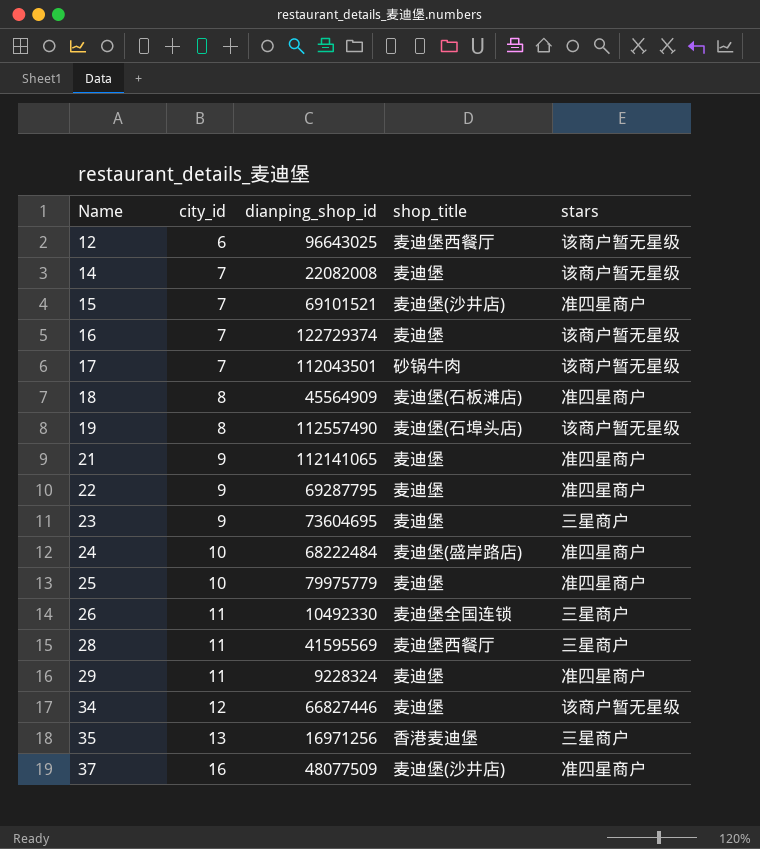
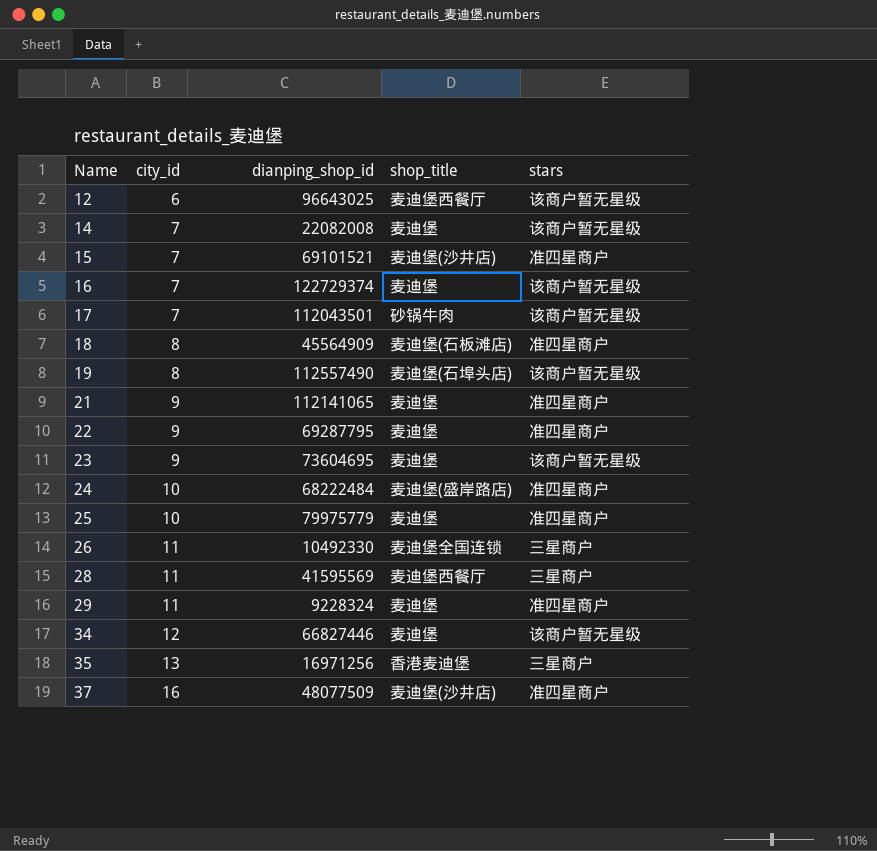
23 | stars: 三星商户 -> 该商户暂无星级

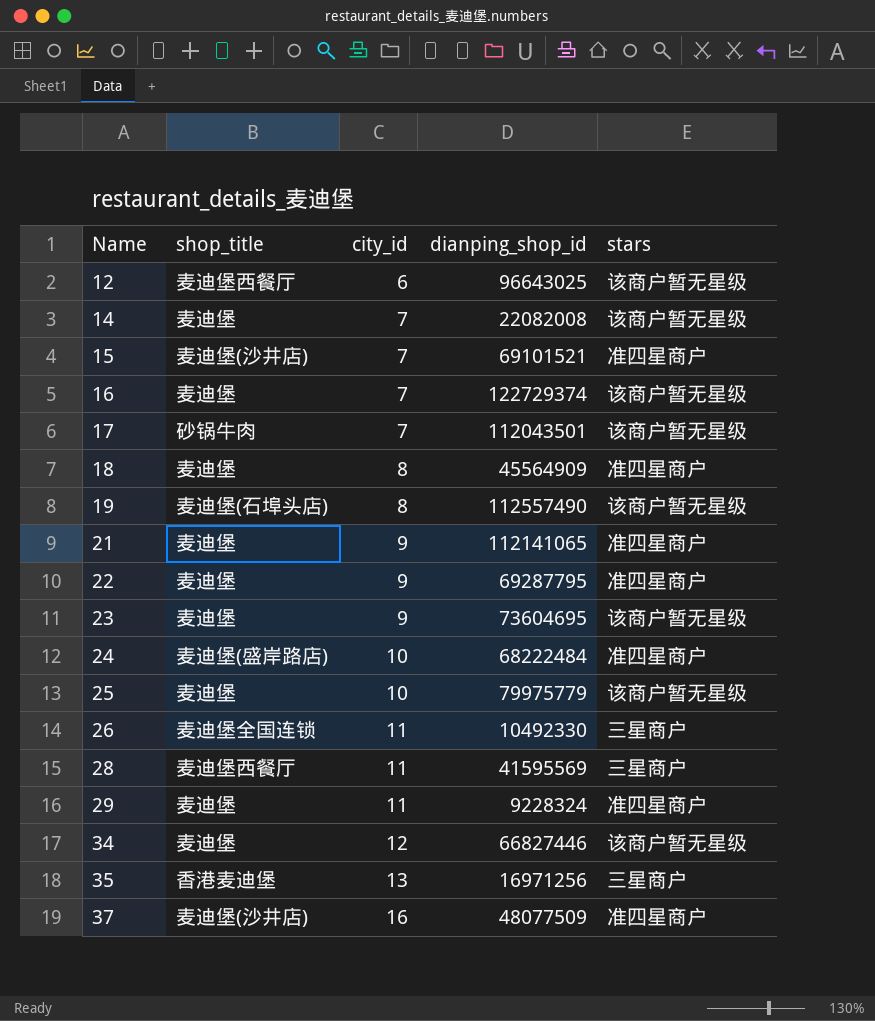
column shop_title | position: 4 -> 2
18 | shop_title: 麦迪堡(石板滩店) -> 麦迪堡
25 | stars: 准四星商户 -> 该商户暂无星级

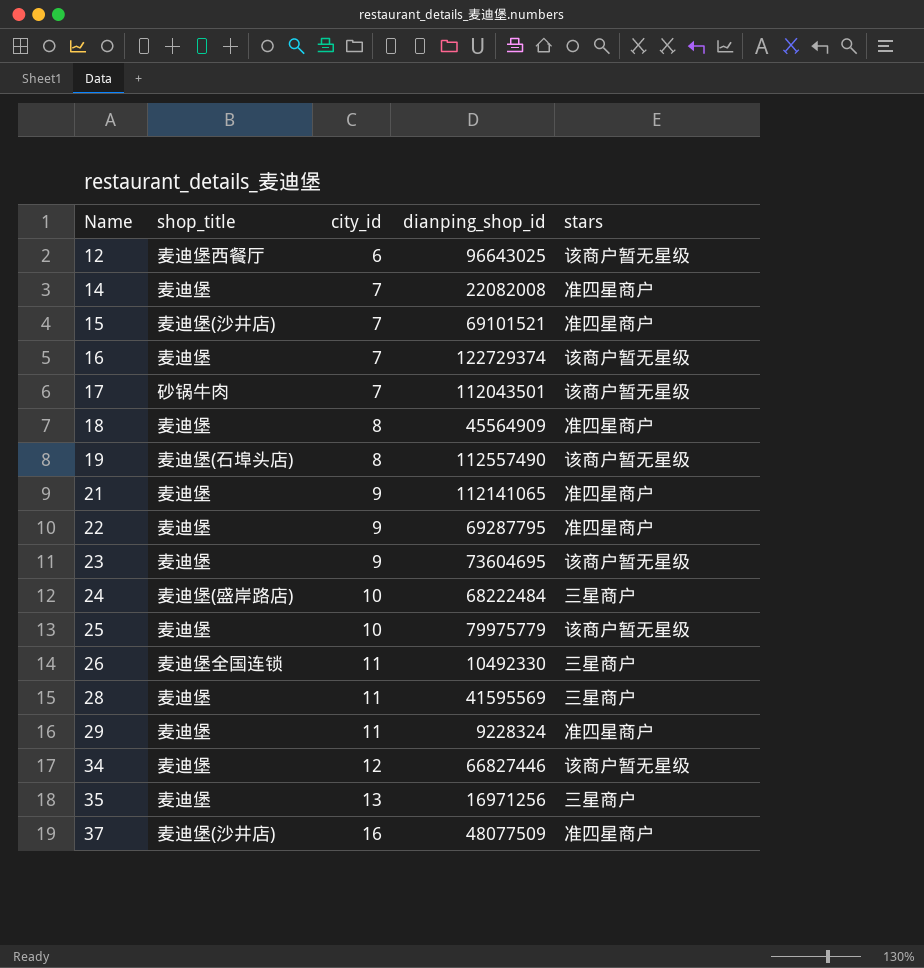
14 | stars: 该商户暂无星级 -> 准四星商户
24 | stars: 准四星商户 -> 三星商户
28 | shop_title: 麦迪堡西餐厅 -> 麦迪堡
35 | shop_title: 香港麦迪堡 -> 麦迪堡

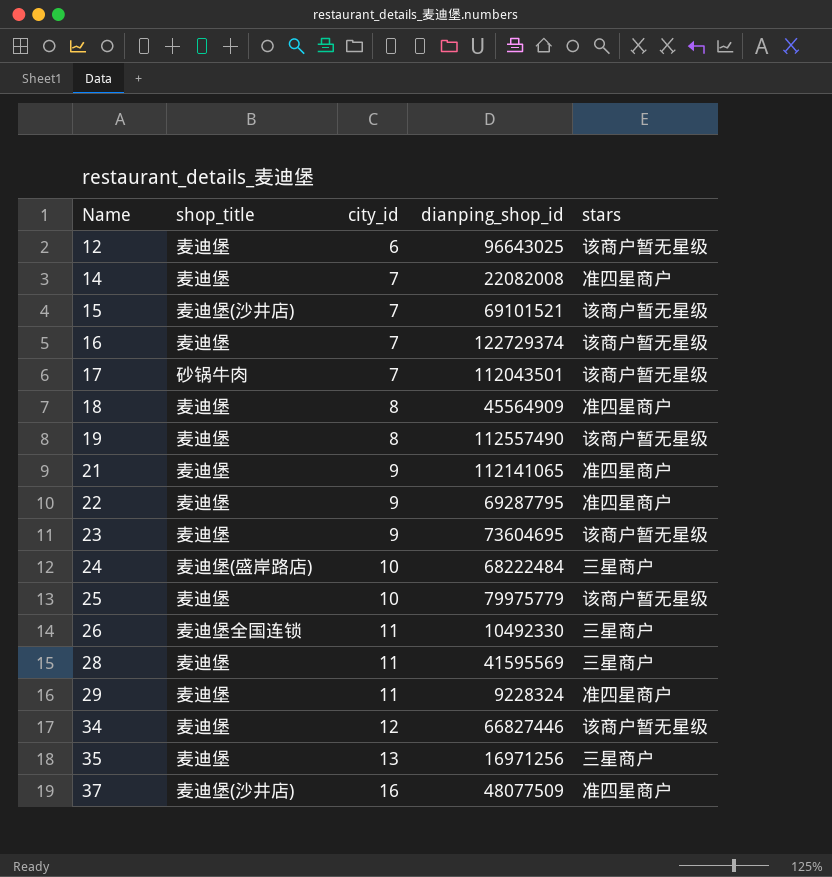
12 | shop_title: 麦迪堡西餐厅 -> 麦迪堡
15 | stars: 准四星商户 -> 该商户暂无星级
19 | shop_title: 麦迪堡(石埠头店) -> 麦迪堡

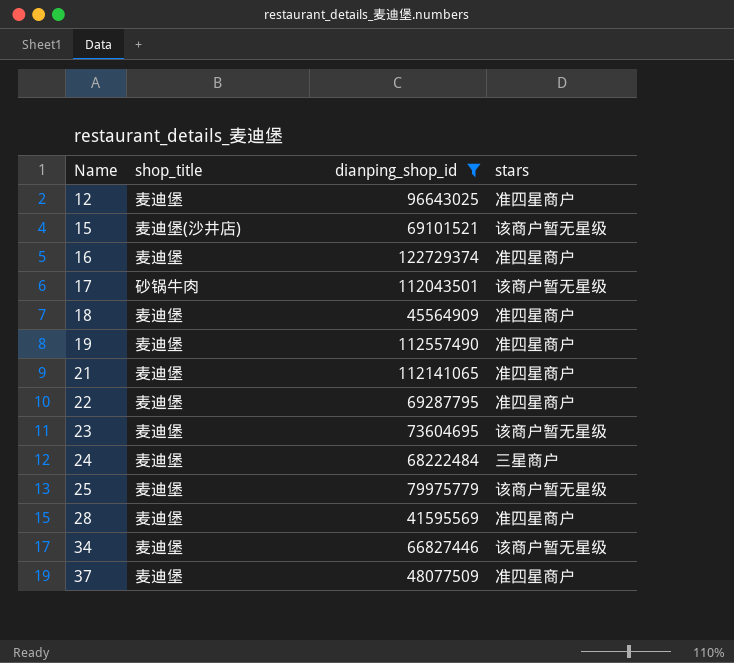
filter: none -> dianping_shop_id >= 41595569
column city_id | position: 3 -> none
12 | stars: 该商户暂无星级 -> 准四星商户
16 | stars: 该商户暂无星级 -> 准四星商户
19 | stars: 该商户暂无星级 -> 准四星商户
24 | shop_title: 麦迪堡(盛岸路店) -> 麦迪堡
28 | stars: 三星商户 -> 准四星商户
37 | shop_title: 麦迪堡(沙井店) -> 麦迪堡

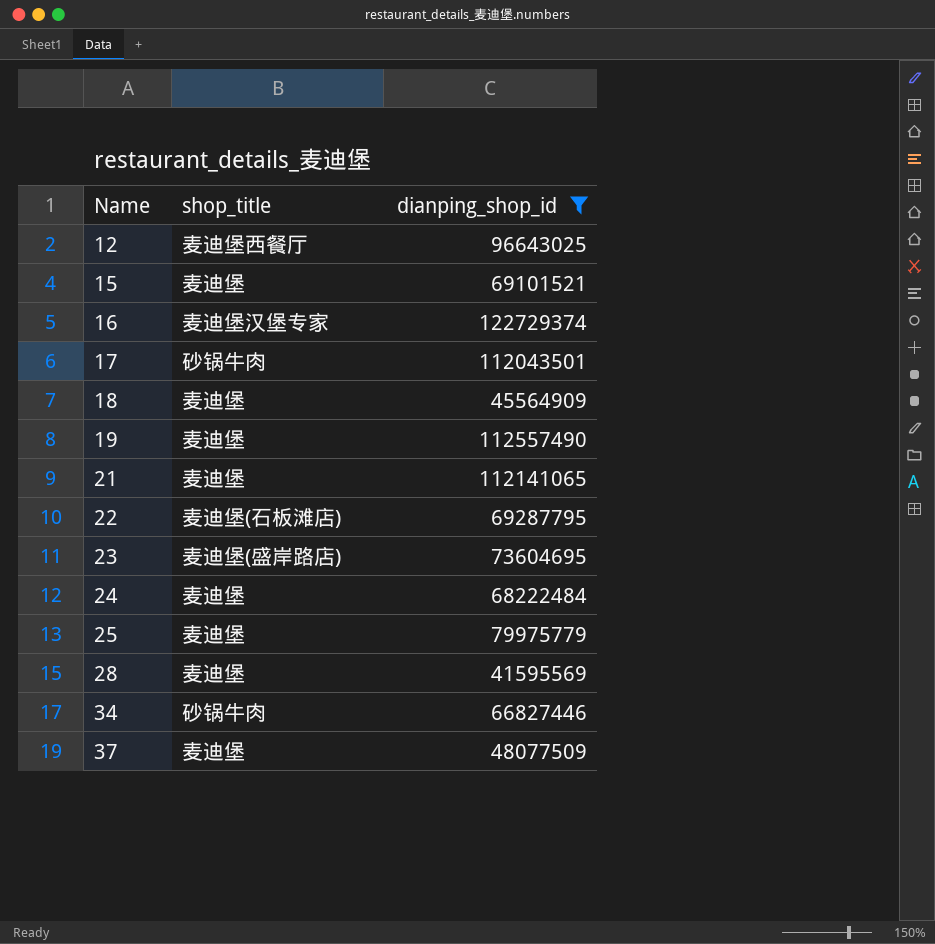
column stars | position: 4 -> none
12 | shop_title: 麦迪堡 -> 麦迪堡西餐厅
15 | shop_title: 麦迪堡(沙井店) -> 麦迪堡
16 | shop_title: 麦迪堡 -> 麦迪堡汉堡专家
22 | shop_title: 麦迪堡 -> 麦迪堡(石板滩店)
23 | shop_title: 麦迪堡 -> 麦迪堡(盛岸路店)
34 | shop_title: 麦迪堡 -> 砂锅牛肉

